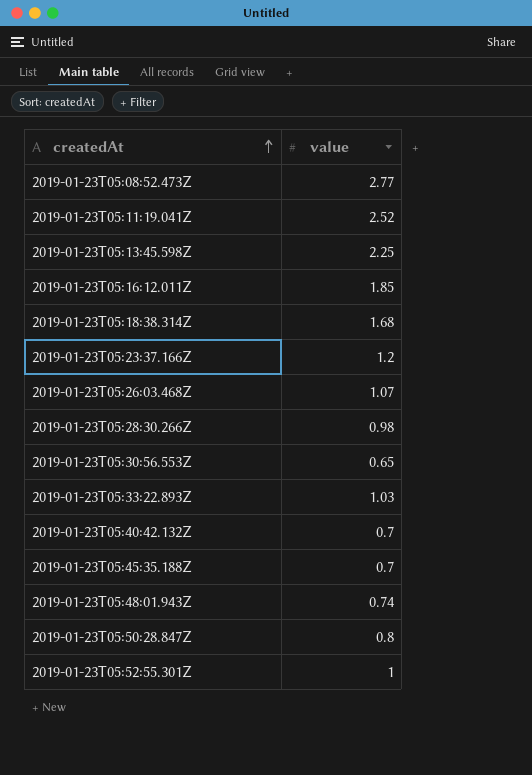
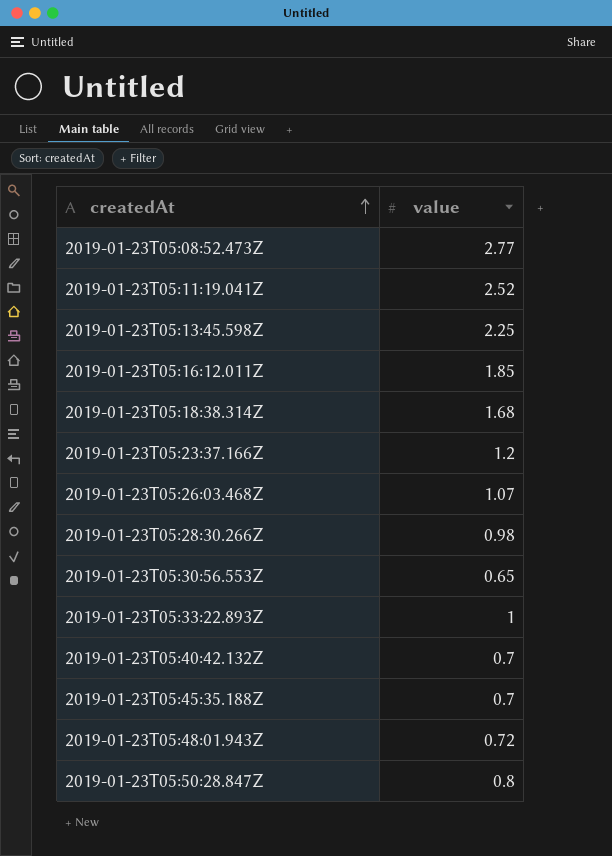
row 2019-01-23T05:52:55.301Z: 1 -> none
2019-01-23T05:33:22.893Z | value: 1.03 -> 1
2019-01-23T05:48:01.943Z | value: 0.74 -> 0.72

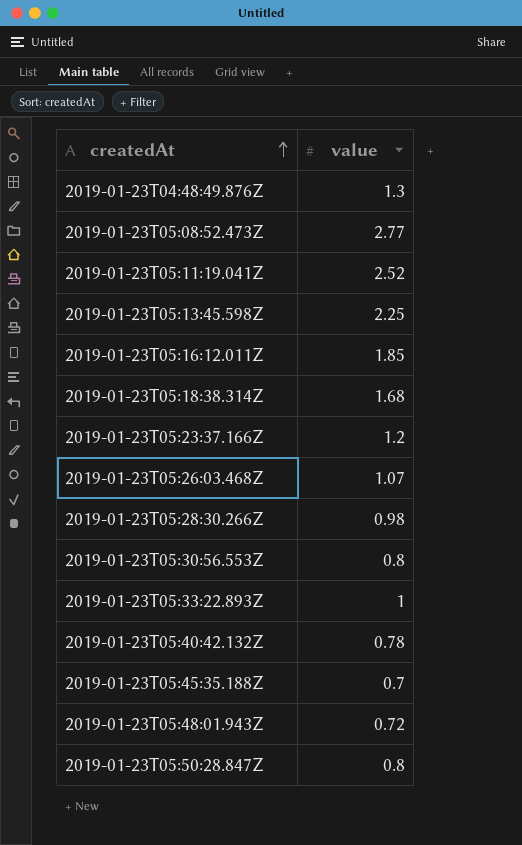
row 2019-01-23T04:48:49.876Z: none -> 1.3
2019-01-23T05:30:56.553Z | value: 0.65 -> 0.8
2019-01-23T05:40:42.132Z | value: 0.7 -> 0.78

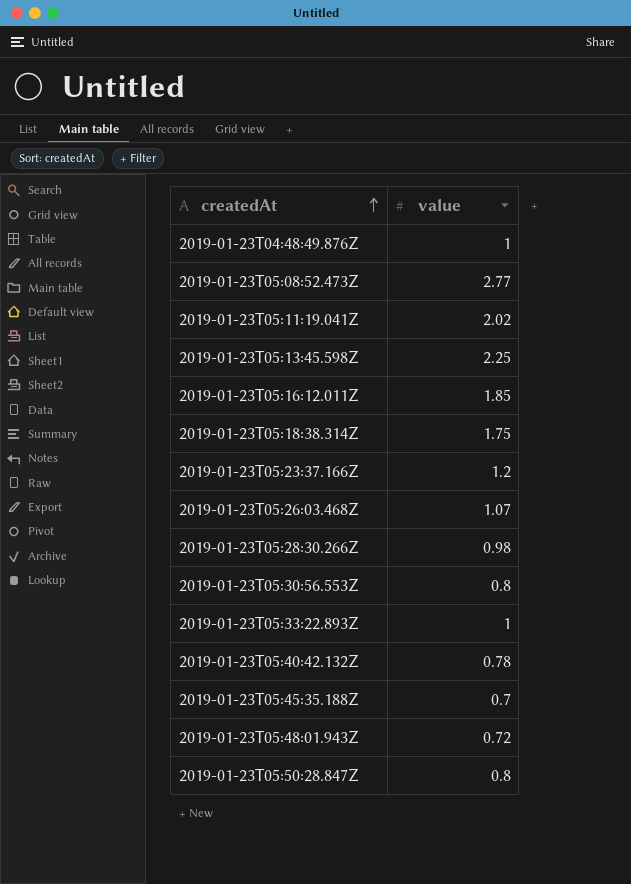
2019-01-23T04:48:49.876Z | value: 1.3 -> 1
2019-01-23T05:11:19.041Z | value: 2.52 -> 2.02
2019-01-23T05:18:38.314Z | value: 1.68 -> 1.75

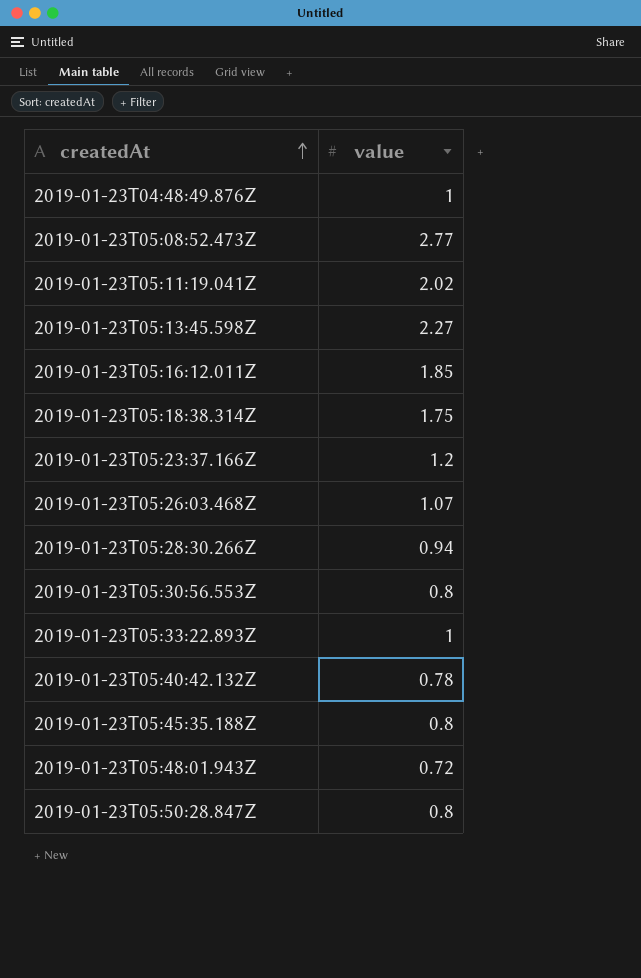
2019-01-23T05:13:45.598Z | value: 2.25 -> 2.27
2019-01-23T05:28:30.266Z | value: 0.98 -> 0.94
2019-01-23T05:45:35.188Z | value: 0.7 -> 0.8

